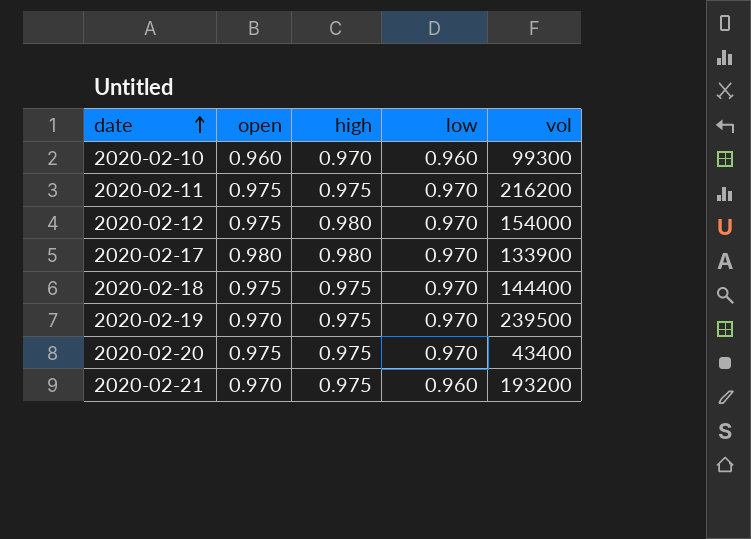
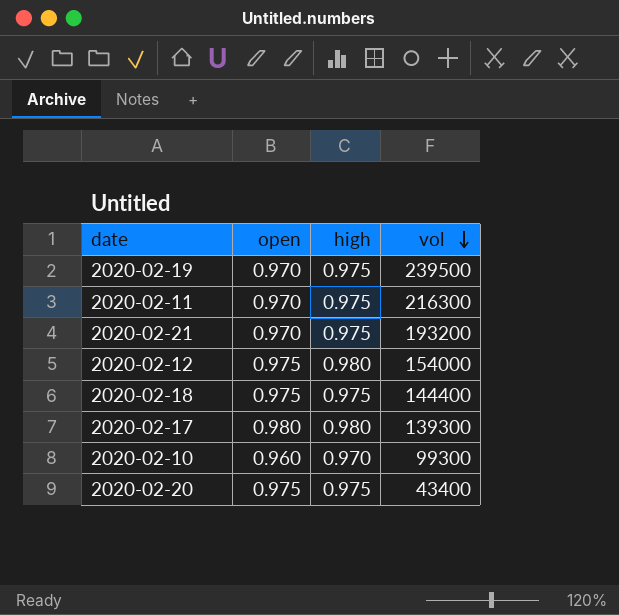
row order: date ascending -> vol descending
column low | position: 4 -> none
2020-02-11 | open: 0.975 -> 0.970
2020-02-11 | vol: 216200 -> 216300
2020-02-17 | vol: 133900 -> 139300

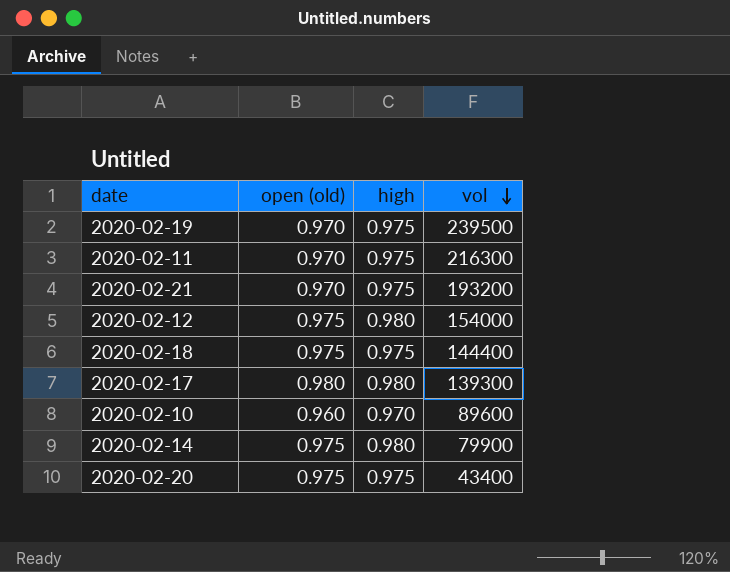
column name: open -> open (old)
2020-02-10 | vol: 99300 -> 89600
row 2020-02-14: none -> 0.975 | 0.980 | 79900

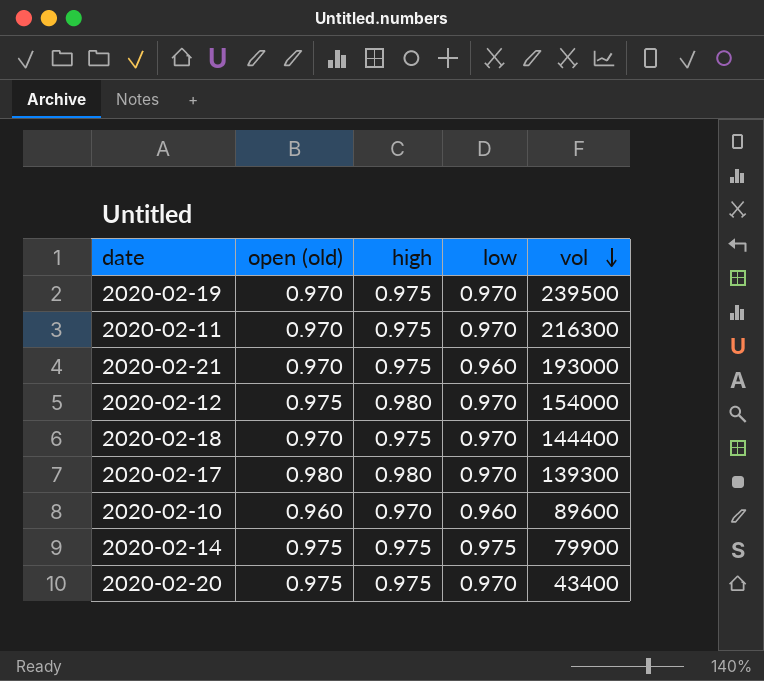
column low | position: none -> 4
2020-02-21 | vol: 193200 -> 193000
2020-02-18 | open (old): 0.975 -> 0.970
2020-02-14 | high: 0.980 -> 0.975

